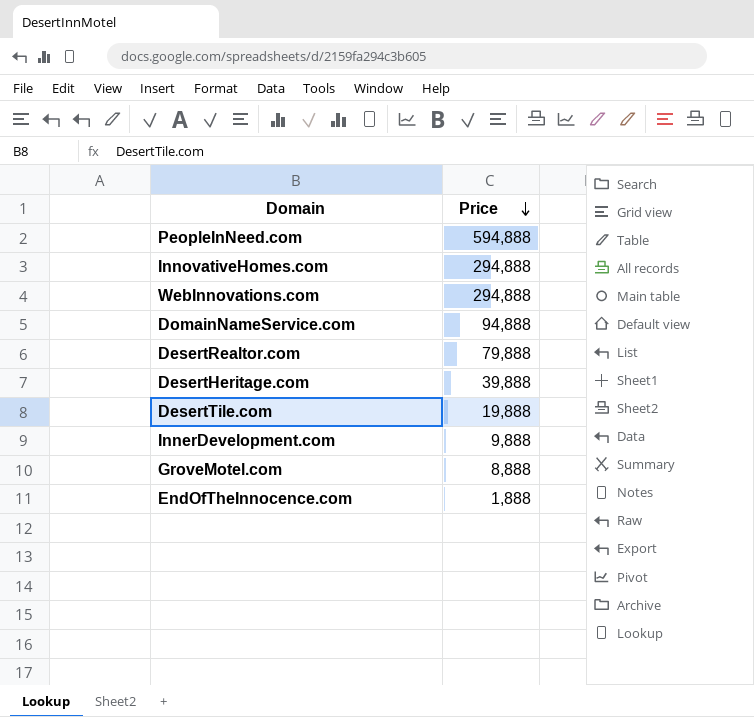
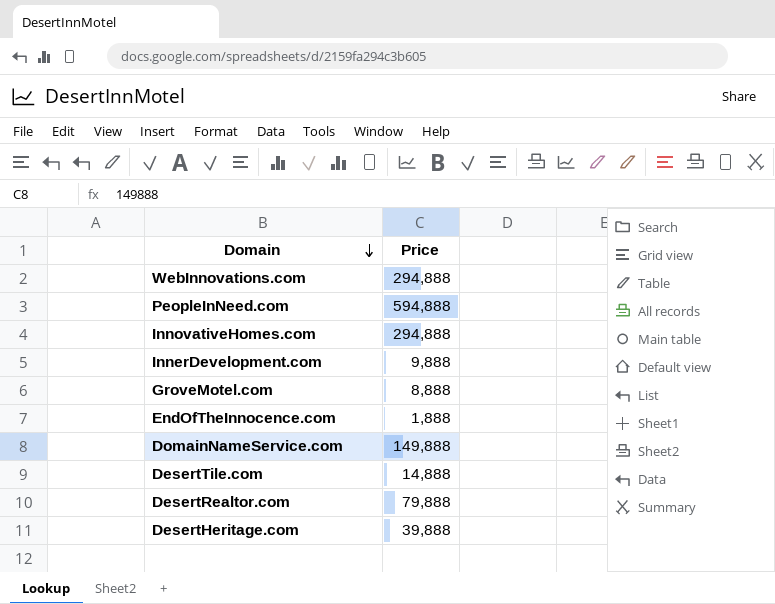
row order: Price descending -> Domain descending
DomainNameService.com | Price: 94,888 -> 149,888
DesertTile.com | Price: 19,888 -> 14,888

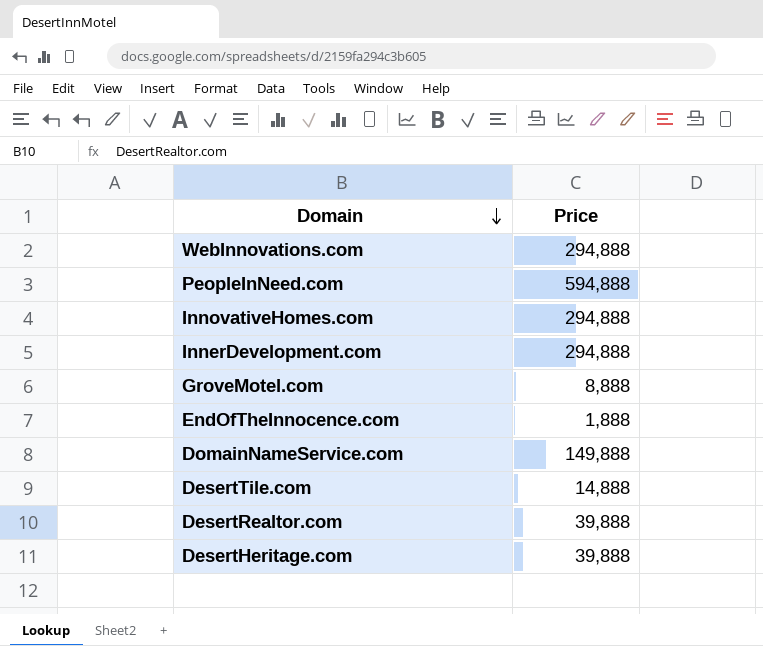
InnerDevelopment.com | Price: 9,888 -> 294,888
DesertRealtor.com | Price: 79,888 -> 39,888

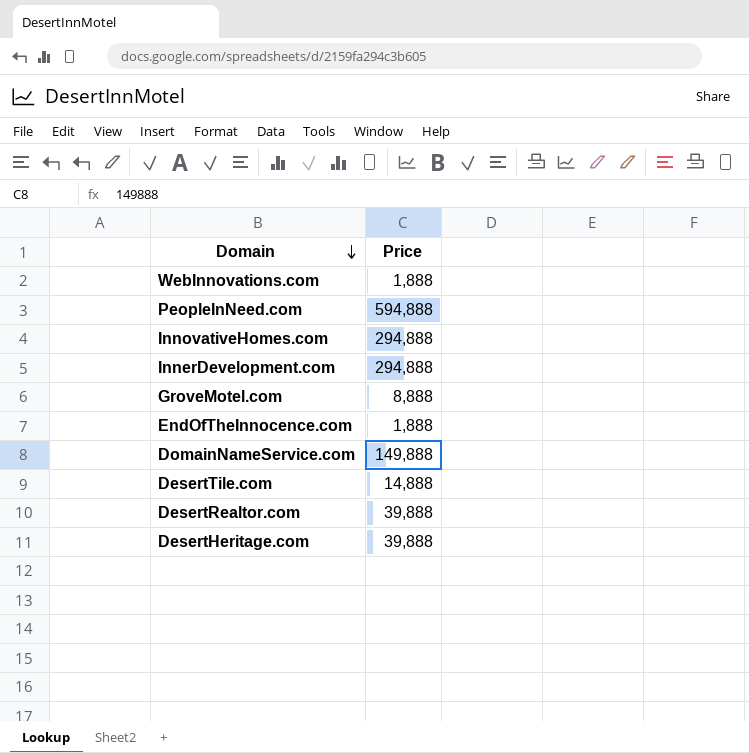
WebInnovations.com | Price: 294,888 -> 1,888

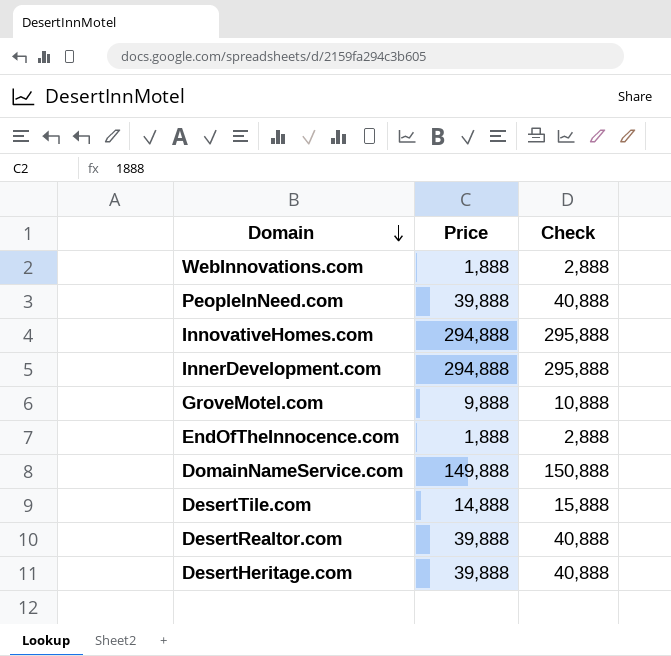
column Check | formula: none -> [Price] + 1000
PeopleInNeed.com | Price: 594,888 -> 39,888
GroveMotel.com | Price: 8,888 -> 9,888

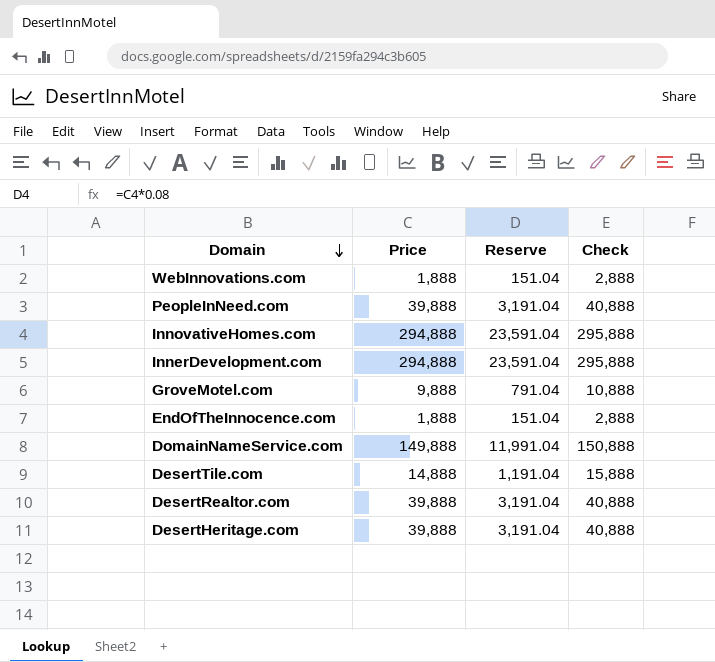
column Reserve | formula: none -> [Price] * 0.08

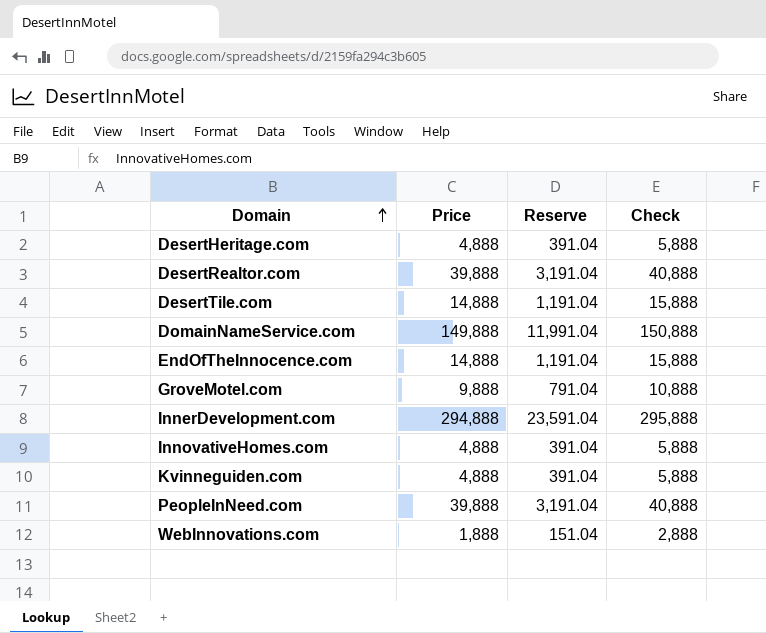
row order: Domain descending -> Domain ascending
DesertHeritage.com | Price: 39,888 -> 4,888
DesertHeritage.com | Reserve: 3,191.04 -> 391.04
DesertHeritage.com | Check: 40,888 -> 5,888
EndOfTheInnocence.com | Price: 1,888 -> 14,888
EndOfTheInnocence.com | Reserve: 151.04 -> 1,191.04
EndOfTheInnocence.com | Check: 2,888 -> 15,888
InnovativeHomes.com | Price: 294,888 -> 4,888
InnovativeHomes.com | Reserve: 23,591.04 -> 391.04
InnovativeHomes.com | Check: 295,888 -> 5,888
row Kvinneguiden.com: none -> 4,888 | 391.04 | 5,888

